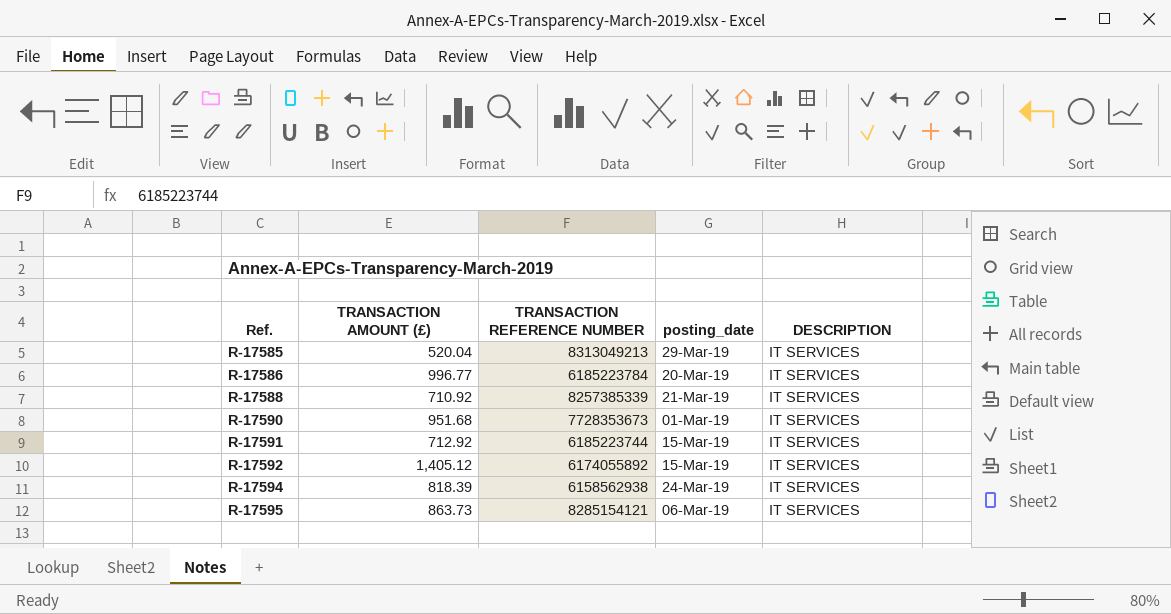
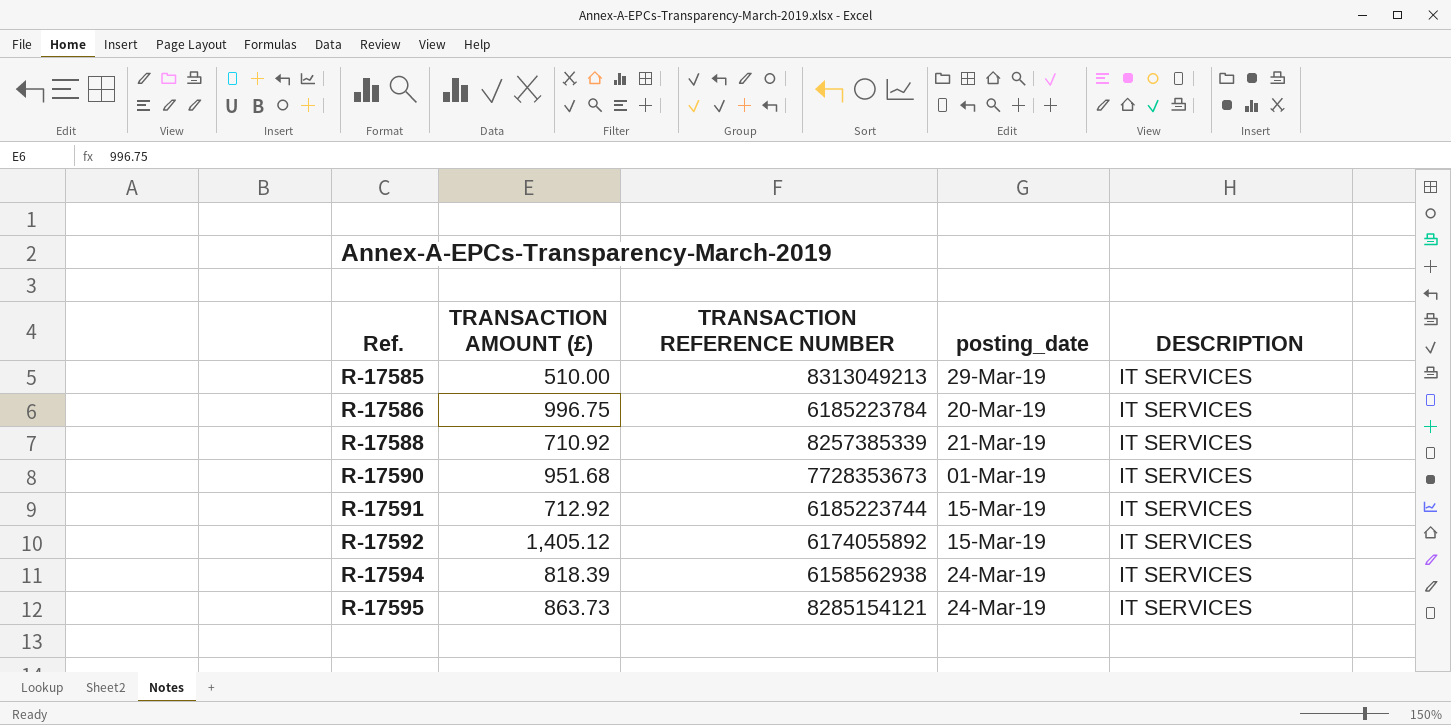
R-17585 | TRANSACTION AMOUNT (£): 520.04 -> 510.00
R-17586 | TRANSACTION AMOUNT (£): 996.77 -> 996.75
R-17595 | posting_date: 06-Mar-19 -> 24-Mar-19

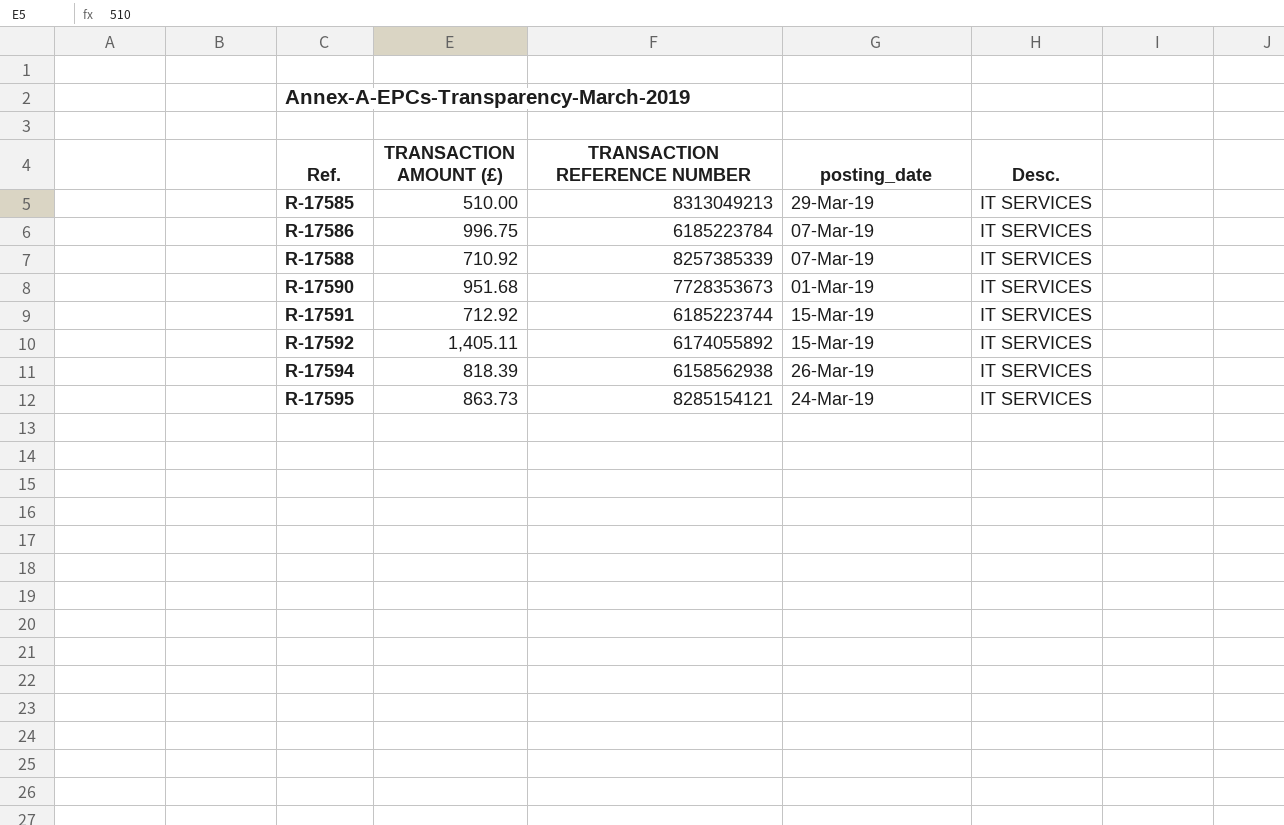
column name: DESCRIPTION -> Desc.
R-17586 | posting_date: 20-Mar-19 -> 07-Mar-19
R-17588 | posting_date: 21-Mar-19 -> 07-Mar-19
R-17592 | TRANSACTION AMOUNT (£): 1,405.12 -> 1,405.11
R-17594 | posting_date: 24-Mar-19 -> 26-Mar-19

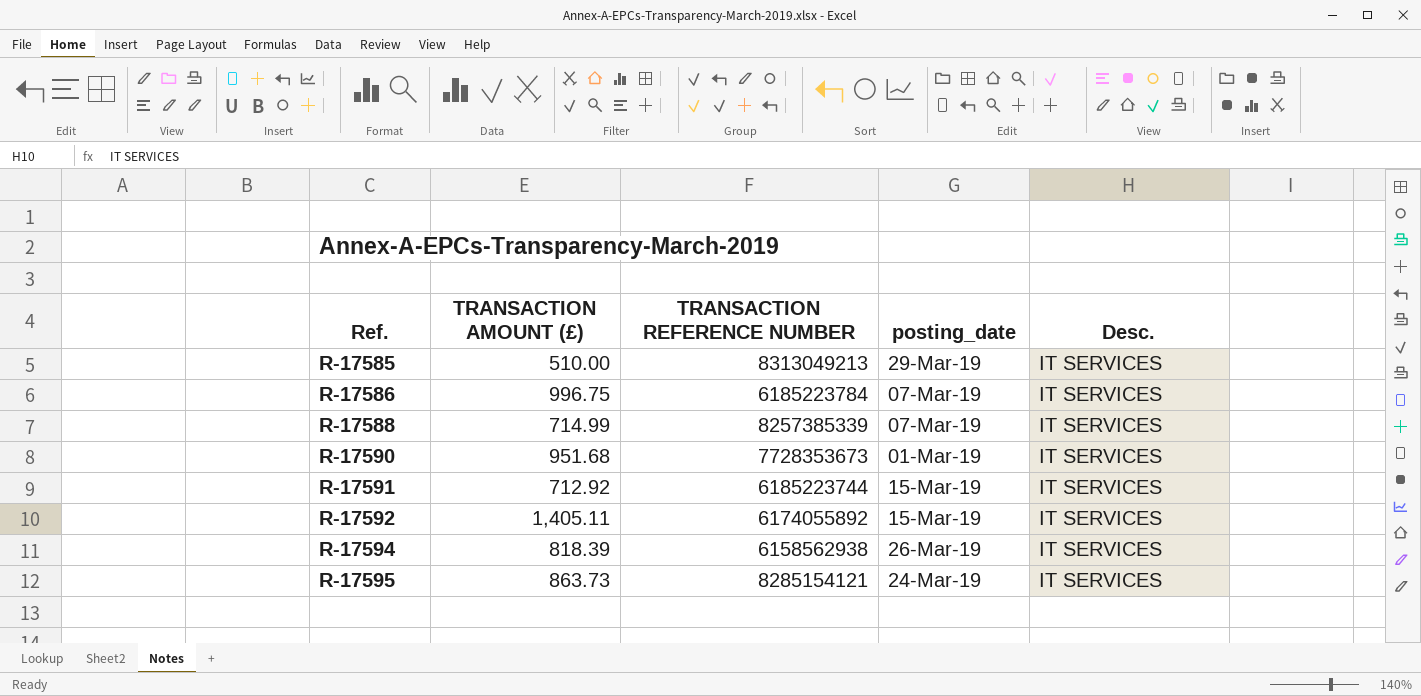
R-17588 | TRANSACTION AMOUNT (£): 710.92 -> 714.99

